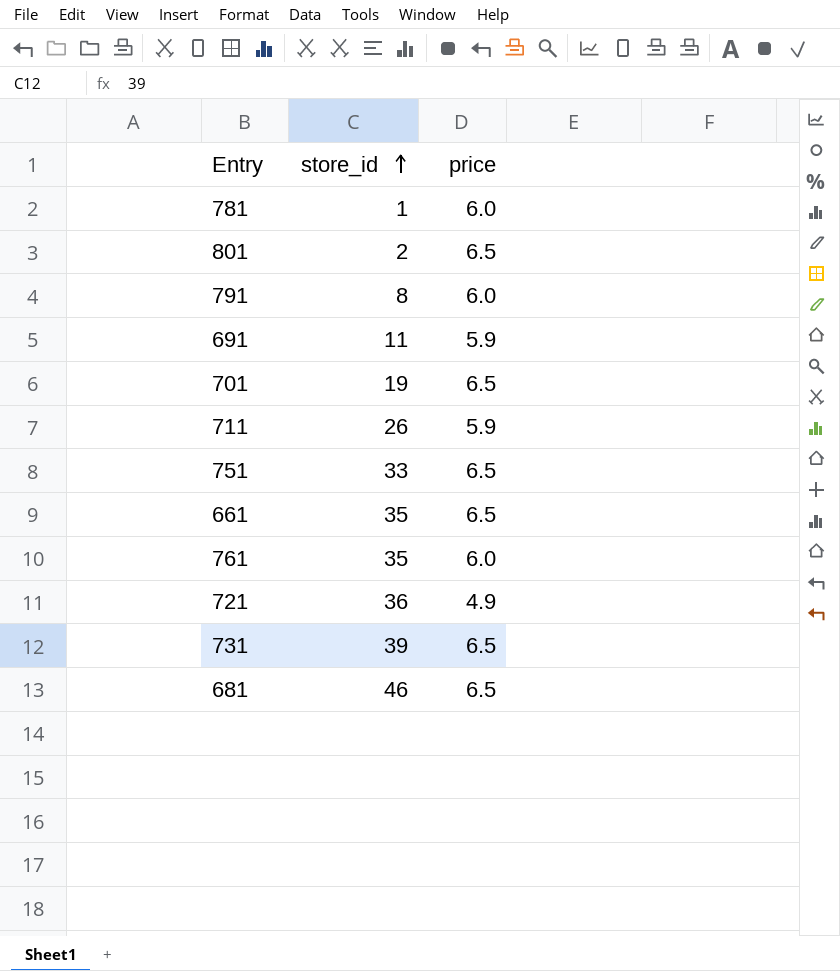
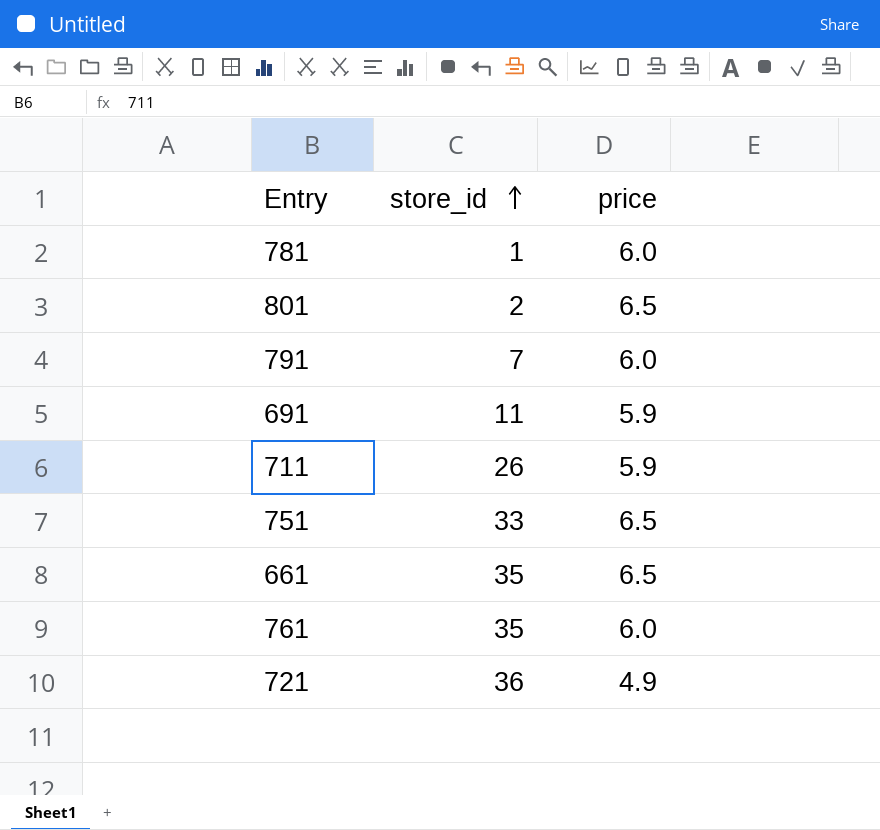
row 701: 19 | 6.5 -> none
row 731: 39 | 6.5 -> none
row 681: 46 | 6.5 -> none
791 | store_id: 8 -> 7

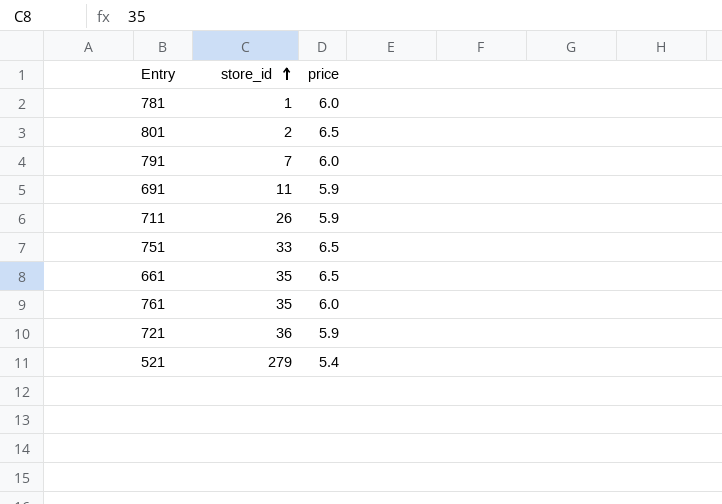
721 | price: 4.9 -> 5.9
row 521: none -> 279 | 5.4

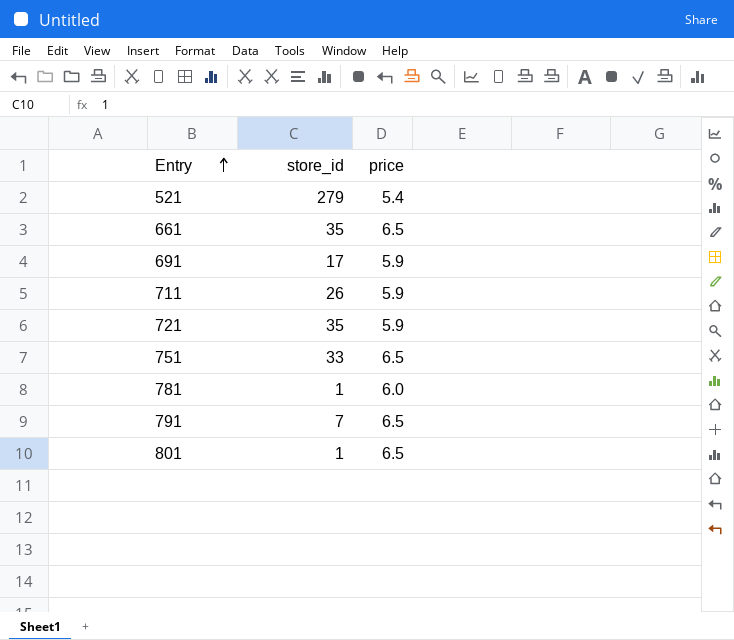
row order: store_id ascending -> Entry ascending
row 761: 35 | 6.0 -> none
691 | store_id: 11 -> 17
721 | store_id: 36 -> 35
791 | price: 6.0 -> 6.5
801 | store_id: 2 -> 1

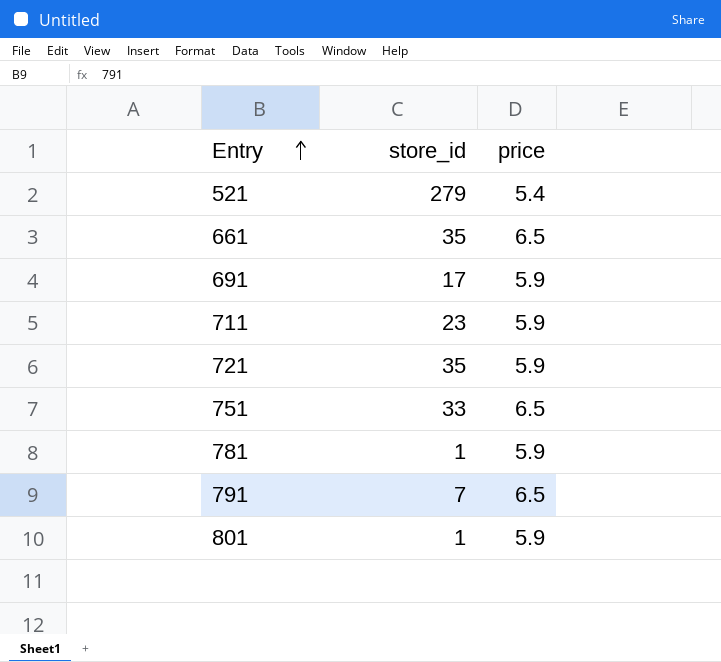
711 | store_id: 26 -> 23
781 | price: 6.0 -> 5.9
801 | price: 6.5 -> 5.9

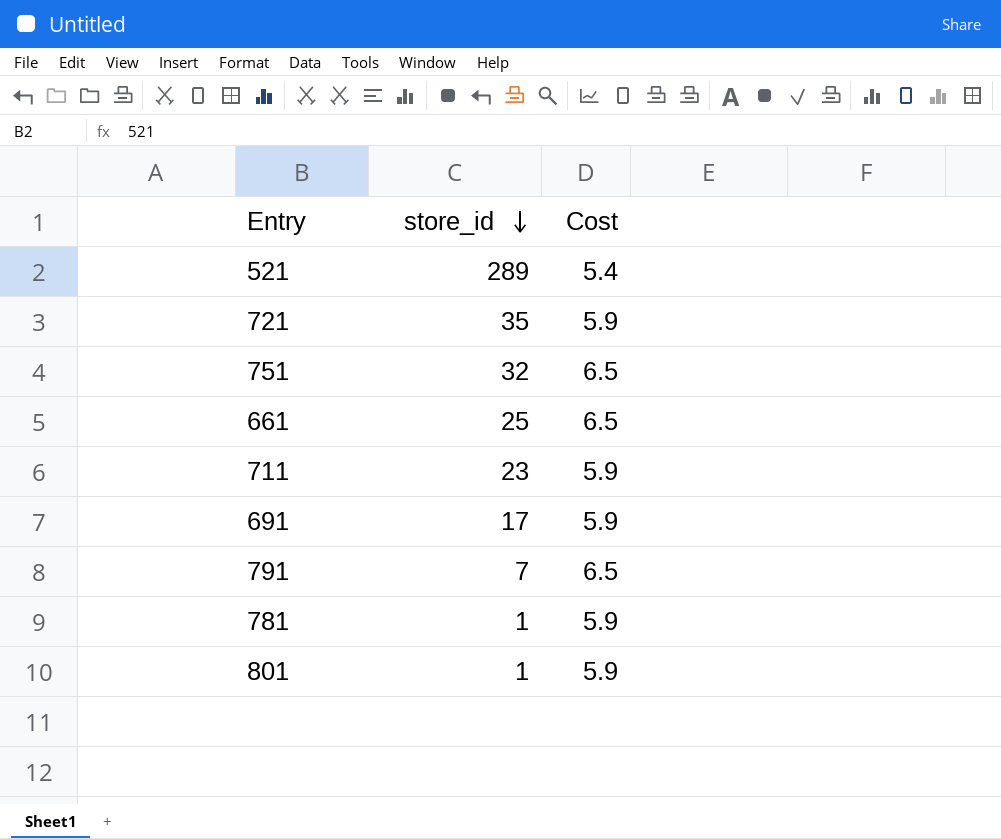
row order: Entry ascending -> store_id descending
column name: price -> Cost
521 | store_id: 279 -> 289
751 | store_id: 33 -> 32
661 | store_id: 35 -> 25

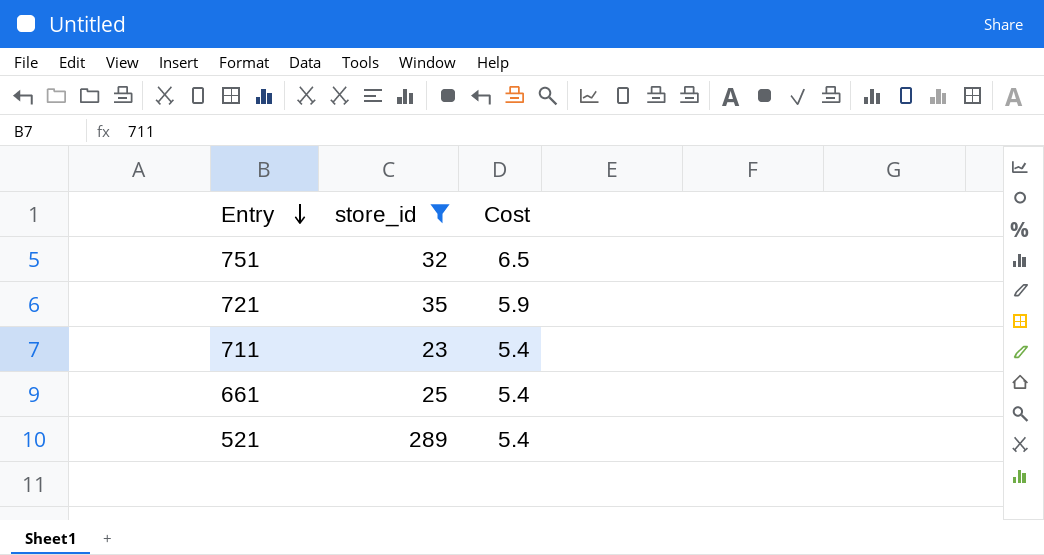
filter: none -> store_id >= 23
row order: store_id descending -> Entry descending
711 | Cost: 5.9 -> 5.4
661 | Cost: 6.5 -> 5.4

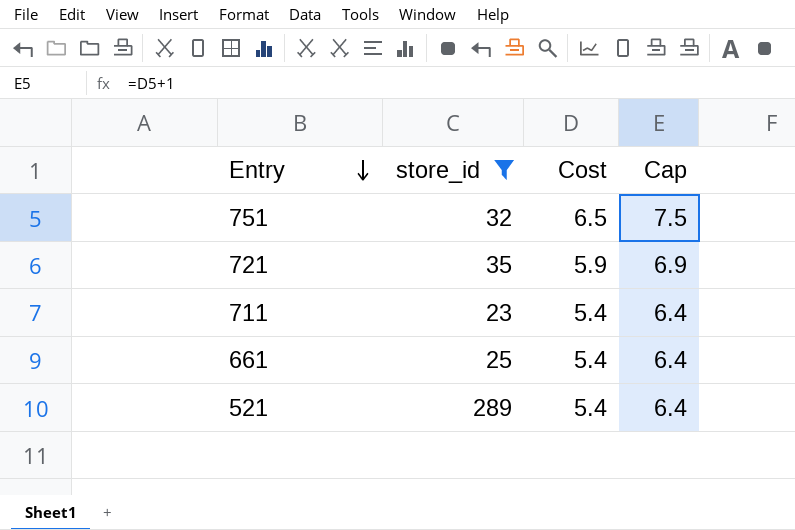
column Cap | formula: none -> [Cost] + 1

